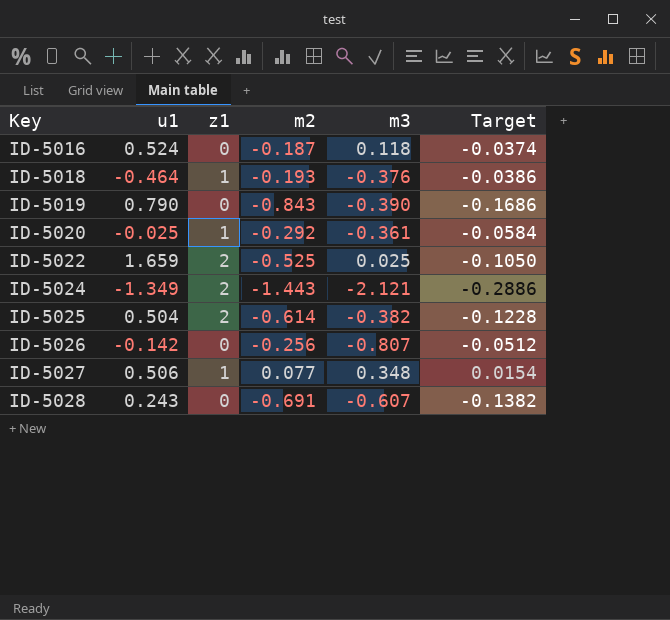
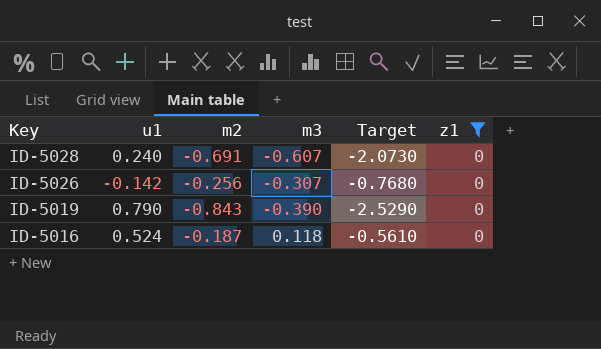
filter: none -> z1 = 0
row order: Key ascending -> Key descending
column Target | formula: [m2] * 0.2 -> [m2] * 3
column z1 | position: 3 -> 6
ID-5028 | u1: 0.243 -> 0.240
ID-5026 | m3: -0.807 -> -0.307

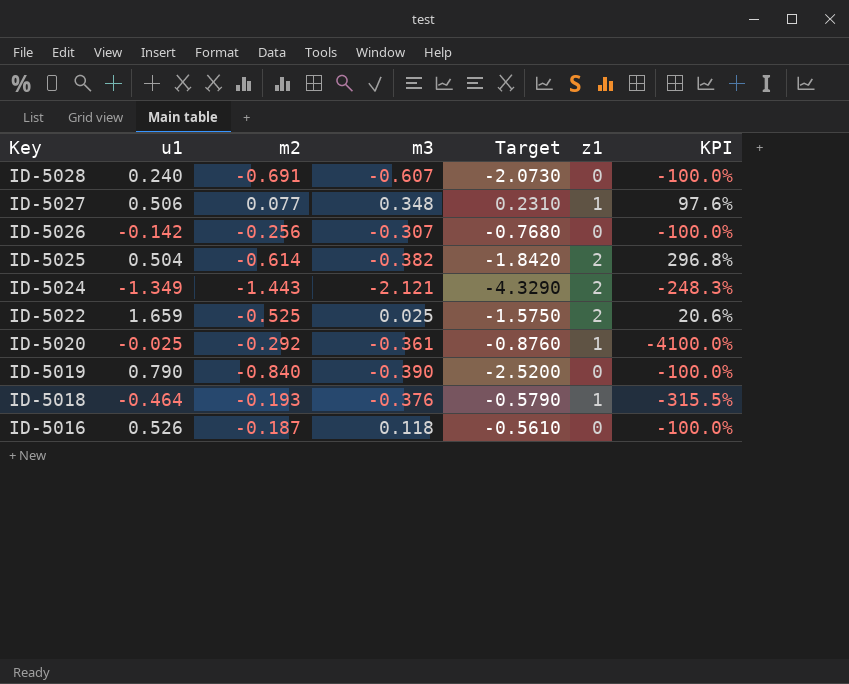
filter: z1 = 0 -> none
column KPI | formula: none -> ([z1] - [u1]) / [u1]
ID-5019 | m2: -0.843 -> -0.840
ID-5019 | Target: -2.5290 -> -2.5200
ID-5016 | u1: 0.524 -> 0.526

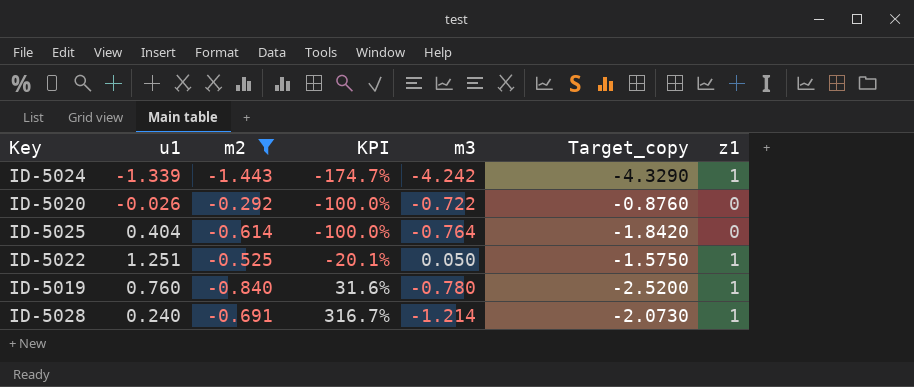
filter: none -> m2 <= -0.292
row order: Key descending -> KPI ascending
column KPI | position: 7 -> 4
column name: Target -> Target_copy
ID-5024 | u1: -1.349 -> -1.339
ID-5024 | KPI: -248.3% -> -174.7%
ID-5024 | m3: -2.121 -> -4.242
ID-5024 | z1: 2 -> 1
ID-5020 | u1: -0.025 -> -0.026
ID-5020 | KPI: -4100.0% -> -100.0%
ID-5020 | m3: -0.361 -> -0.722
ID-5020 | z1: 1 -> 0
ID-5025 | u1: 0.504 -> 0.404
ID-5025 | KPI: 296.8% -> -100.0%
ID-5025 | m3: -0.382 -> -0.764
ID-5025 | z1: 2 -> 0
ID-5022 | u1: 1.659 -> 1.251
ID-5022 | KPI: 20.6% -> -20.1%
ID-5022 | m3: 0.025 -> 0.050
ID-5022 | z1: 2 -> 1
ID-5019 | u1: 0.790 -> 0.760
ID-5019 | KPI: -100.0% -> 31.6%
ID-5019 | m3: -0.390 -> -0.780
ID-5019 | z1: 0 -> 1
ID-5028 | KPI: -100.0% -> 316.7%
ID-5028 | m3: -0.607 -> -1.214
ID-5028 | z1: 0 -> 1

